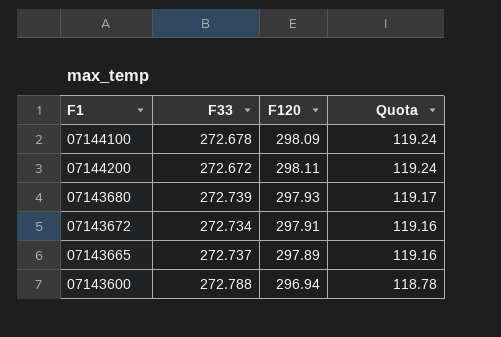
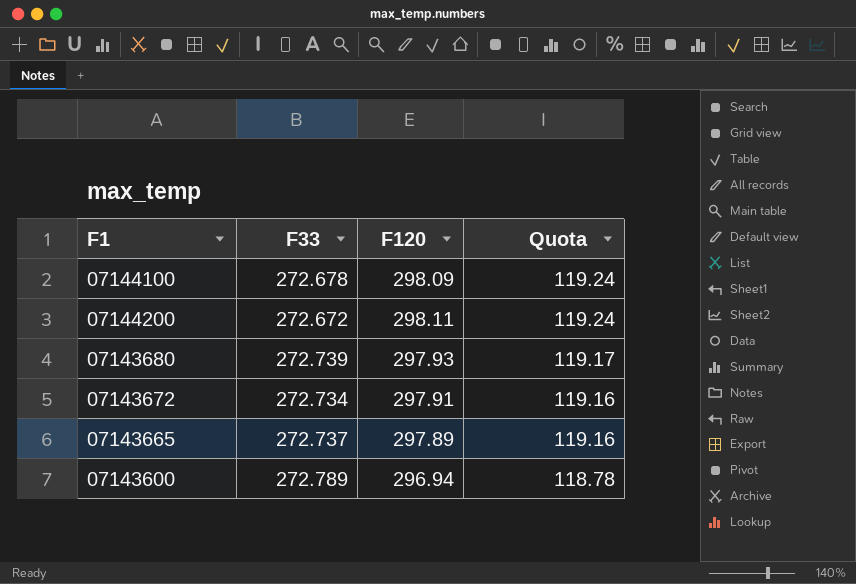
07143600 | F33: 272.788 -> 272.789

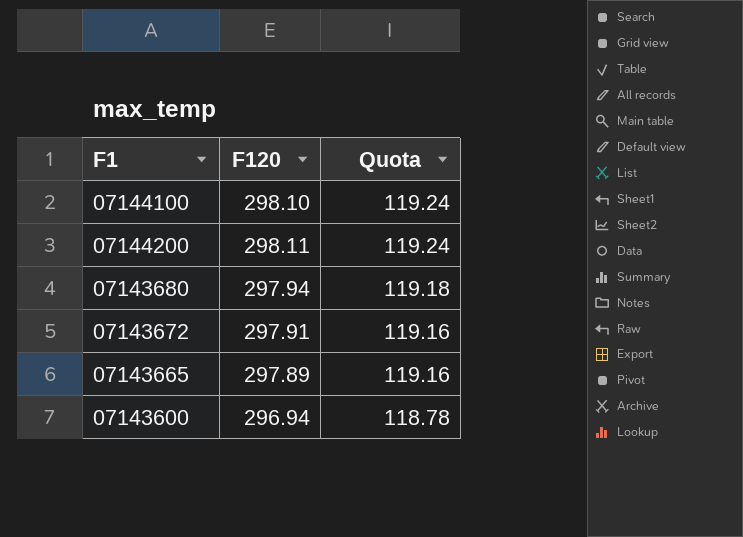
column F33 | position: 2 -> none
07144100 | F120: 298.09 -> 298.10
07143680 | F120: 297.93 -> 297.94
07143680 | Quota: 119.17 -> 119.18

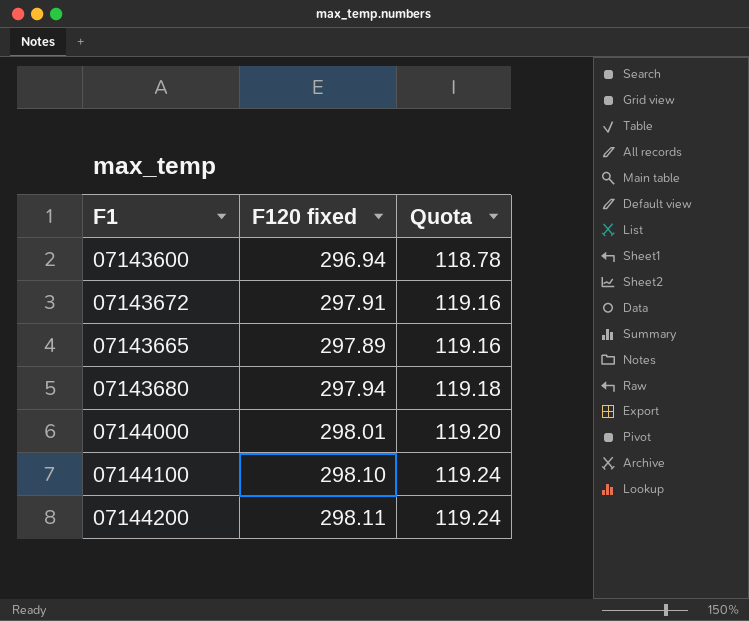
row order: Quota descending -> Quota ascending
column name: F120 -> F120 fixed
row 07144000: none -> 298.01 | 119.20

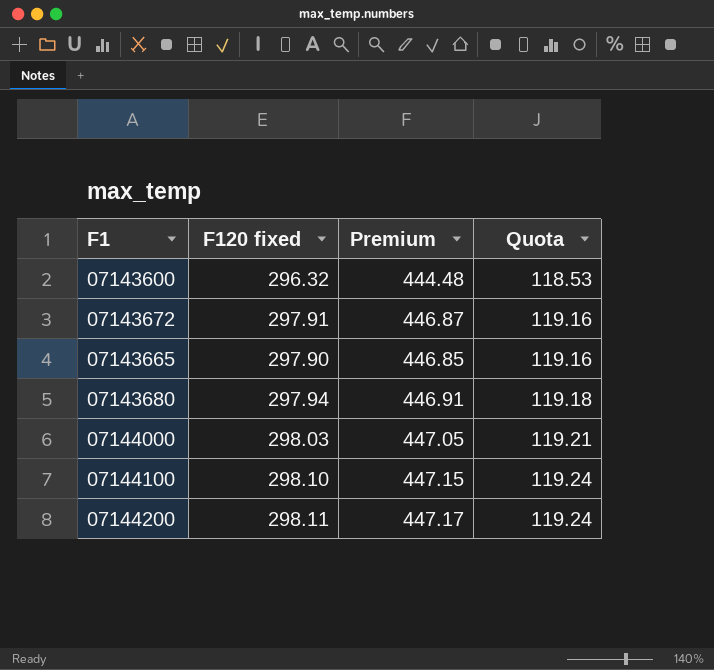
column Premium | formula: none -> [F120 fixed] * 1.5
07143600 | F120 fixed: 296.94 -> 296.32
07143600 | Quota: 118.78 -> 118.53
07143665 | F120 fixed: 297.89 -> 297.90
07144000 | F120 fixed: 298.01 -> 298.03
07144000 | Quota: 119.20 -> 119.21

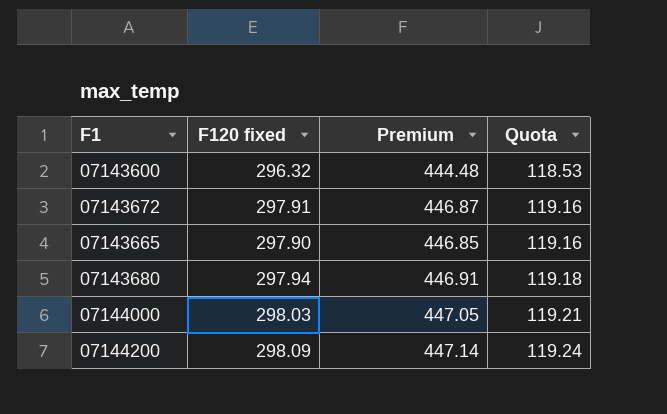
row 07144100: 298.10 | 447.15 | 119.24 -> none
07144200 | F120 fixed: 298.11 -> 298.09
07144200 | Premium: 447.17 -> 447.14

